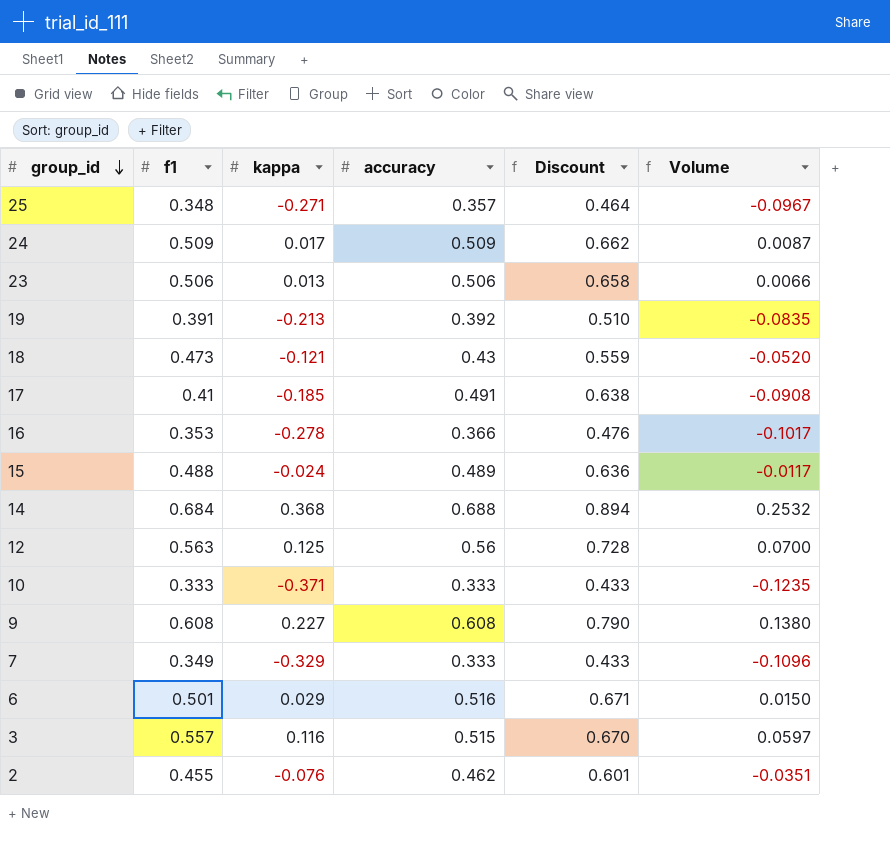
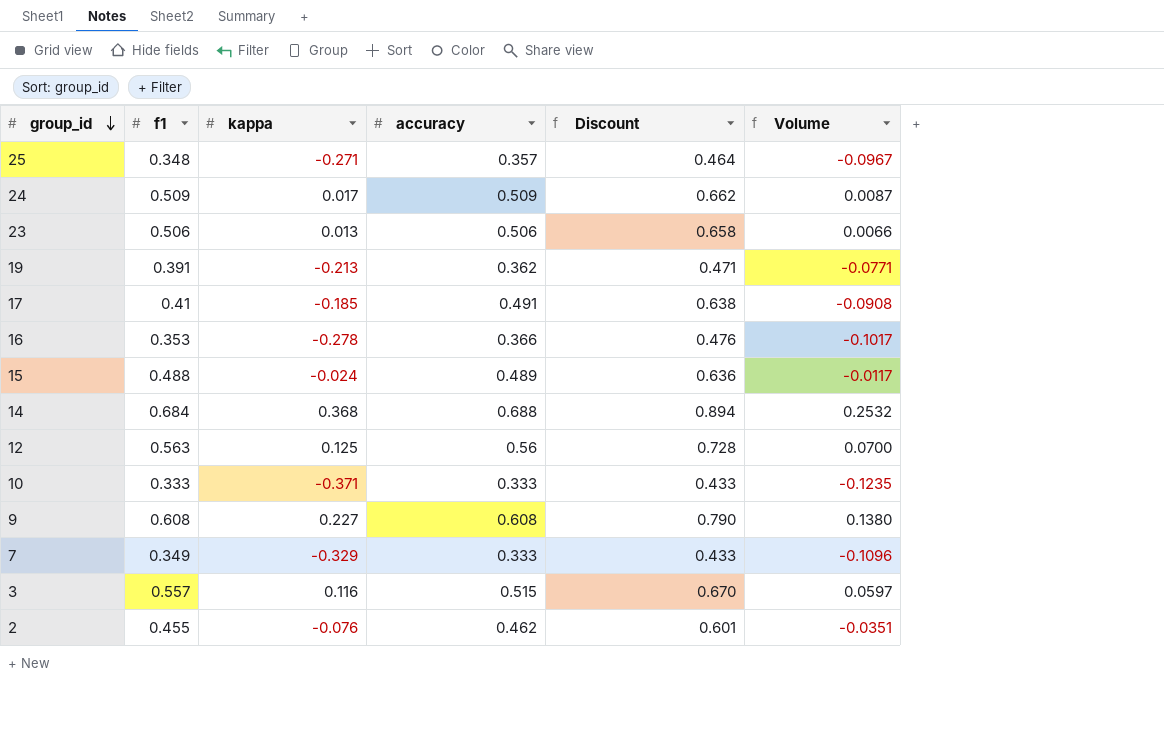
row 18: 0.473 | -0.121 | 0.43 | 0.559 | -0.0520 -> none
row 6: 0.501 | 0.029 | 0.516 | 0.671 | 0.0150 -> none
19 | accuracy: 0.392 -> 0.362
19 | Discount: 0.510 -> 0.471
19 | Volume: -0.0835 -> -0.0771

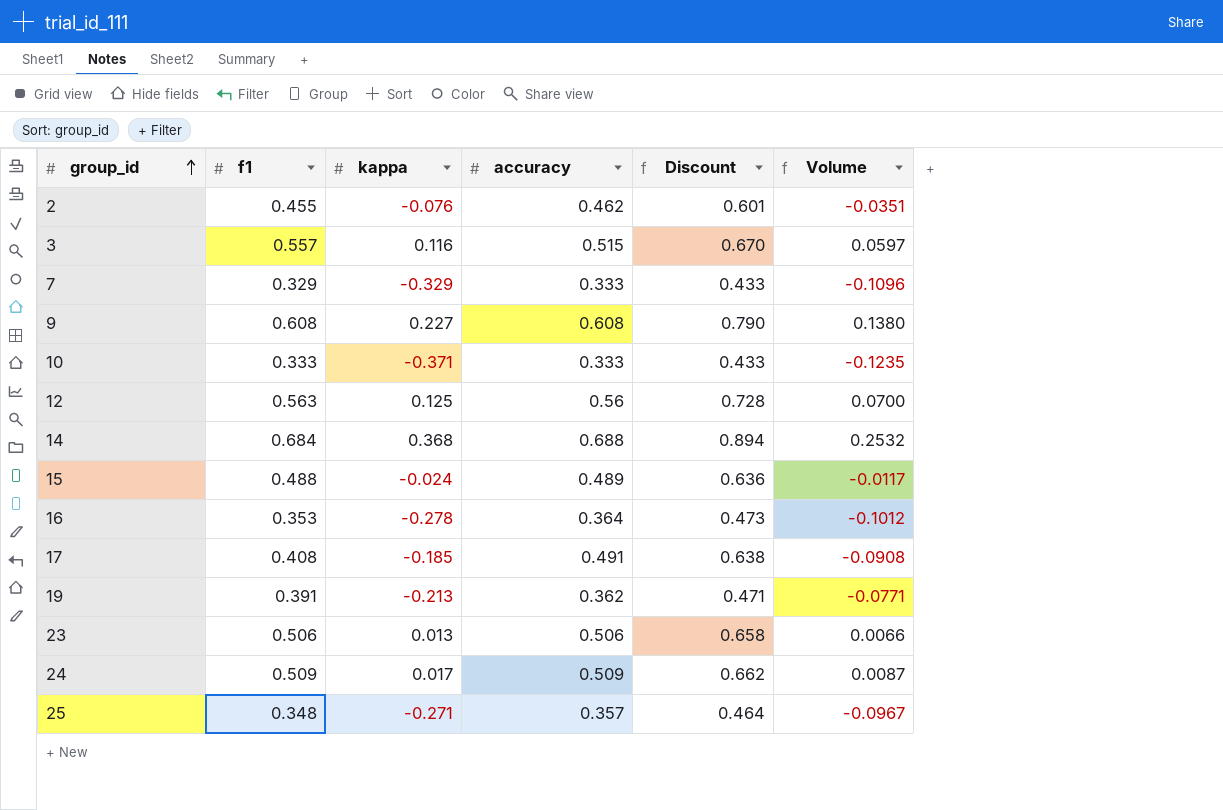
row order: group_id descending -> group_id ascending
7 | f1: 0.349 -> 0.329
16 | accuracy: 0.366 -> 0.364
16 | Discount: 0.476 -> 0.473
16 | Volume: -0.1017 -> -0.1012
17 | f1: 0.41 -> 0.408

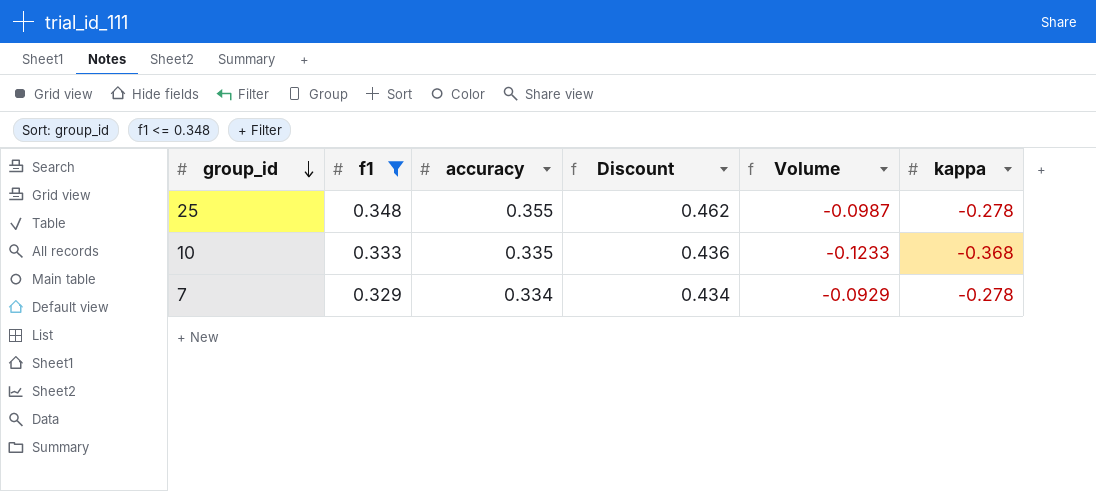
filter: none -> f1 <= 0.348
row order: group_id ascending -> group_id descending
column kappa | position: 3 -> 6
25 | accuracy: 0.357 -> 0.355
25 | Discount: 0.464 -> 0.462
25 | Volume: -0.0967 -> -0.0987
25 | kappa: -0.271 -> -0.278
10 | accuracy: 0.333 -> 0.335
10 | Discount: 0.433 -> 0.436
10 | Volume: -0.1235 -> -0.1233
10 | kappa: -0.371 -> -0.368
7 | accuracy: 0.333 -> 0.334
7 | Discount: 0.433 -> 0.434
7 | Volume: -0.1096 -> -0.0929
7 | kappa: -0.329 -> -0.278

